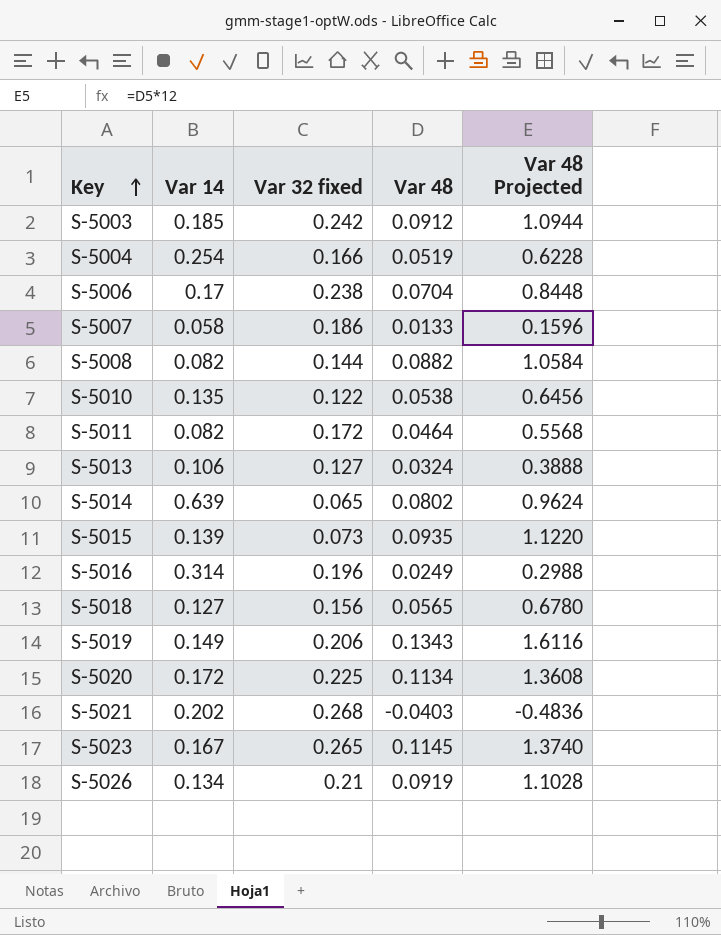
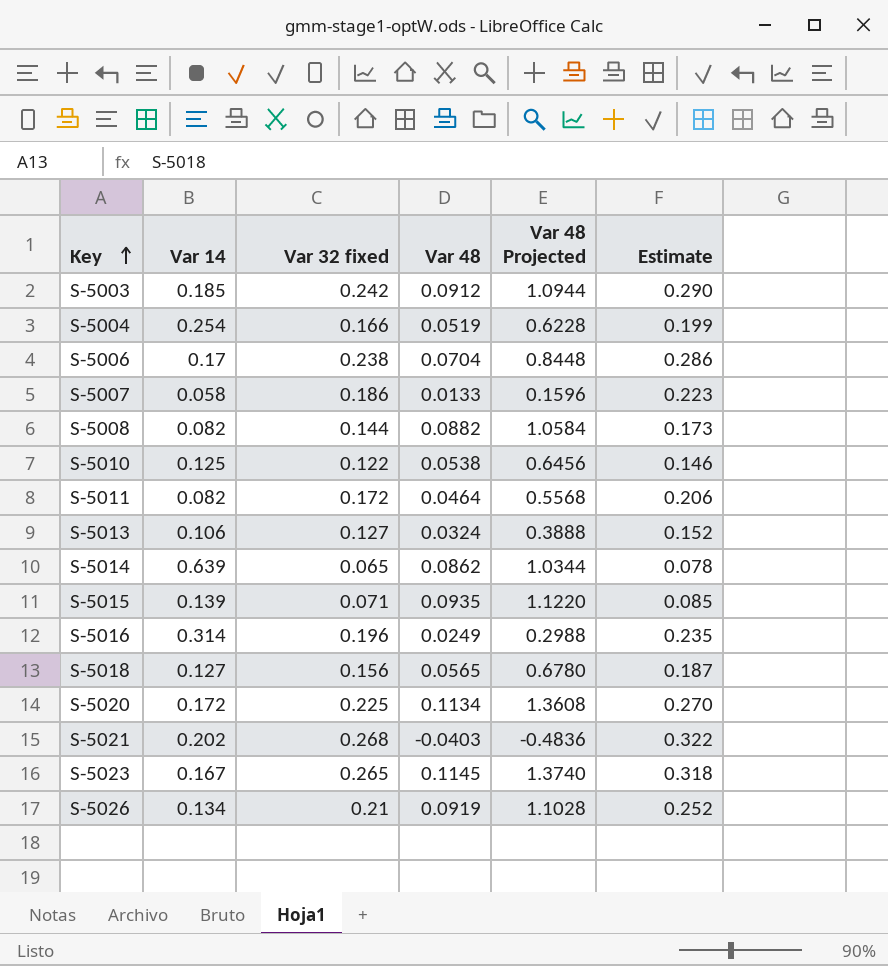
column Estimate | formula: none -> [Var 32 fixed] * 1.2
row S-5019: 0.149 | 0.206 | 0.1343 | 1.6116 -> none
S-5010 | Var 14: 0.135 -> 0.125
S-5014 | Var 48: 0.0802 -> 0.0862
S-5014 | Var 48 Projected: 0.9624 -> 1.0344
S-5015 | Var 32 fixed: 0.073 -> 0.071

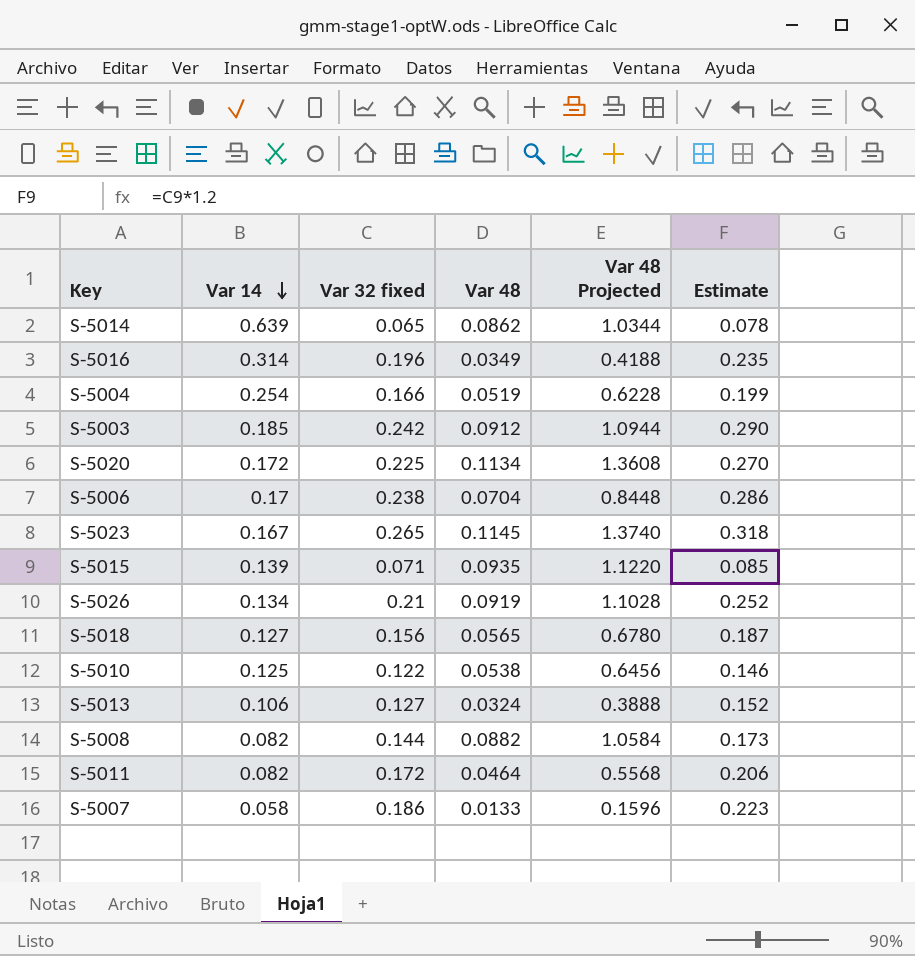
row order: Key ascending -> Var 14 descending
row S-5021: 0.202 | 0.268 | -0.0403 | -0.4836 | 0.322 -> none
S-5016 | Var 48: 0.0249 -> 0.0349
S-5016 | Var 48 Projected: 0.2988 -> 0.4188

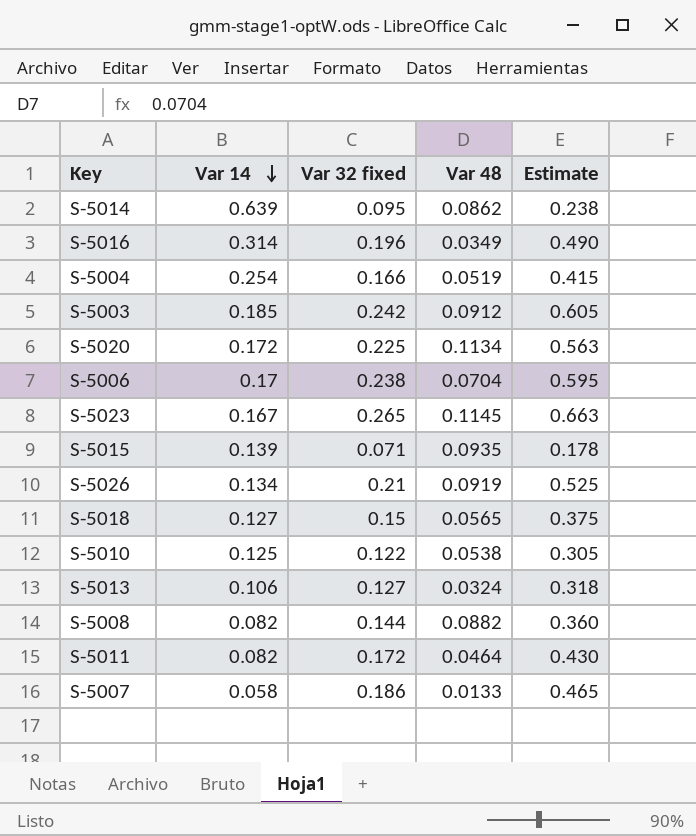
column Var 48 Projected | formula: [Var 48] * 12 -> none
column Estimate | formula: [Var 32 fixed] * 1.2 -> [Var 32 fixed] * 2.5
S-5014 | Var 32 fixed: 0.065 -> 0.095
S-5018 | Var 32 fixed: 0.156 -> 0.15

